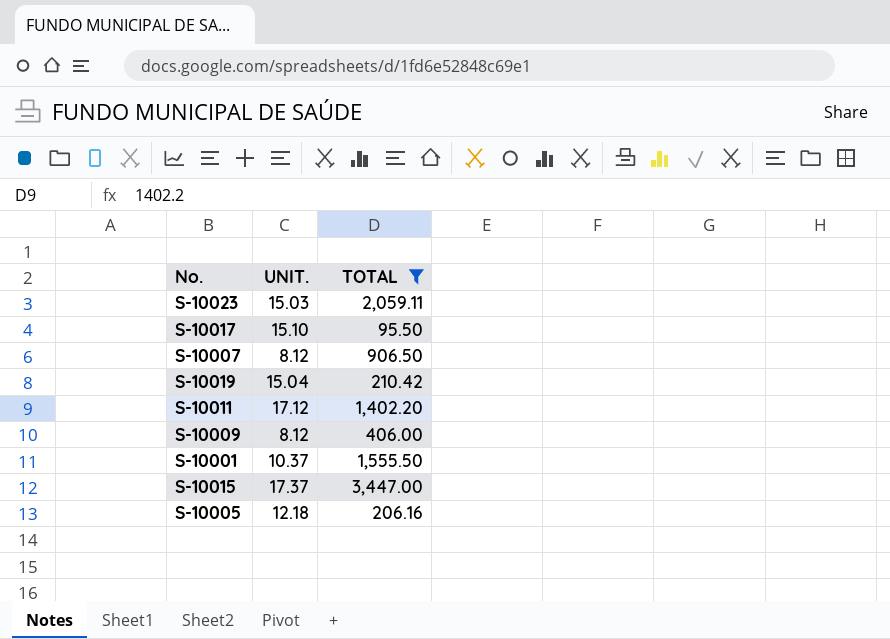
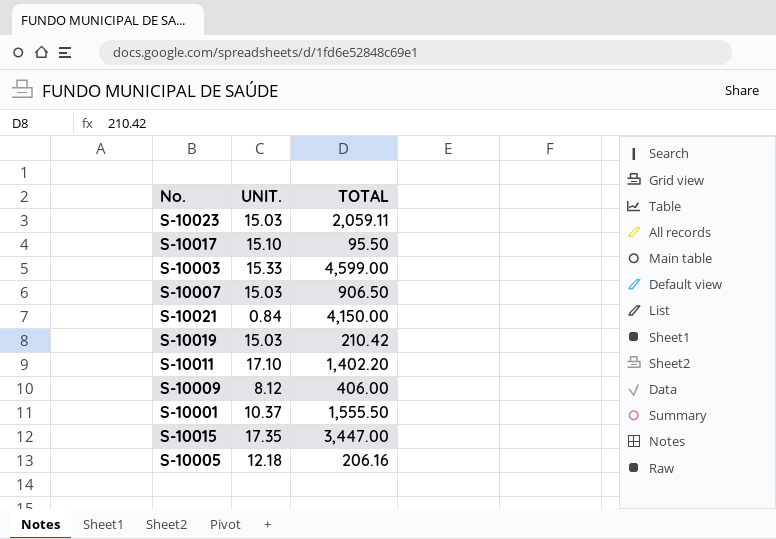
filter: TOTAL <= 3,447.00 -> none
S-10007 | UNIT.: 8.12 -> 15.03
S-10019 | UNIT.: 15.04 -> 15.03
S-10011 | UNIT.: 17.12 -> 17.10
S-10015 | UNIT.: 17.37 -> 17.35

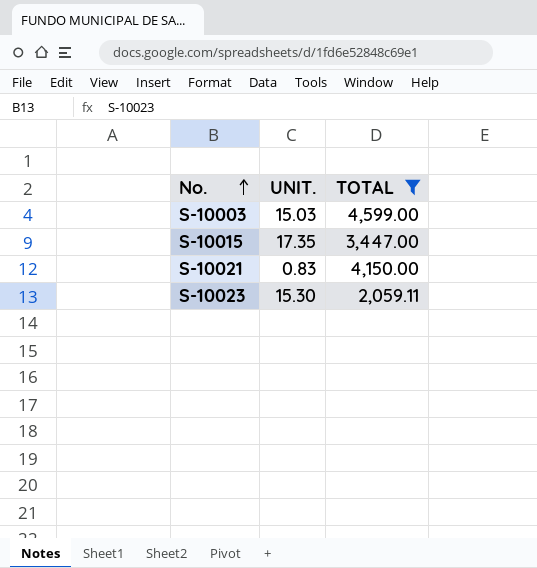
filter: none -> TOTAL >= 2,059.11
row order: none -> No. ascending
S-10003 | UNIT.: 15.33 -> 15.03
S-10021 | UNIT.: 0.84 -> 0.83
S-10023 | UNIT.: 15.03 -> 15.30

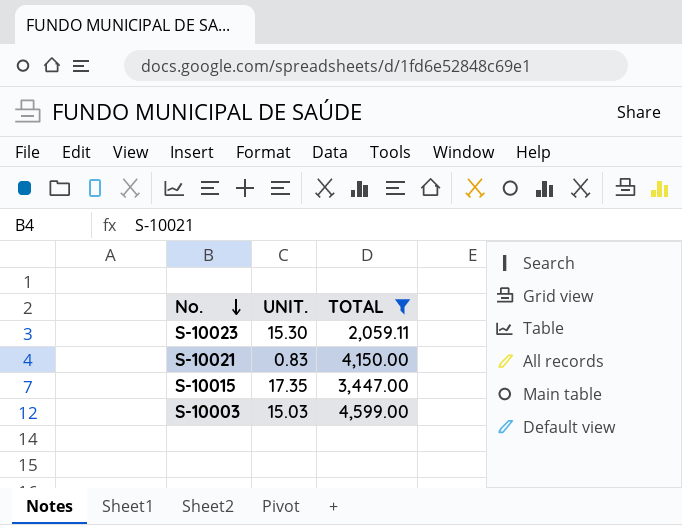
row order: No. ascending -> No. descending

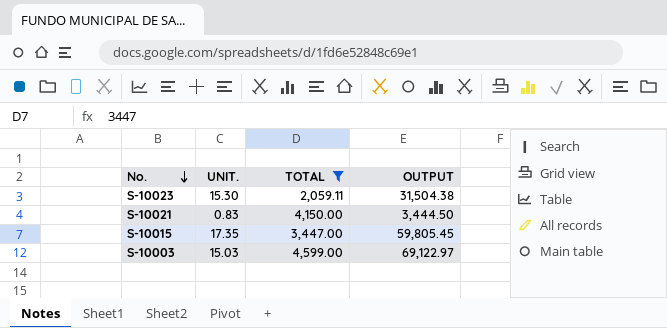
column OUTPUT | formula: none -> [UNIT.] * [TOTAL]

